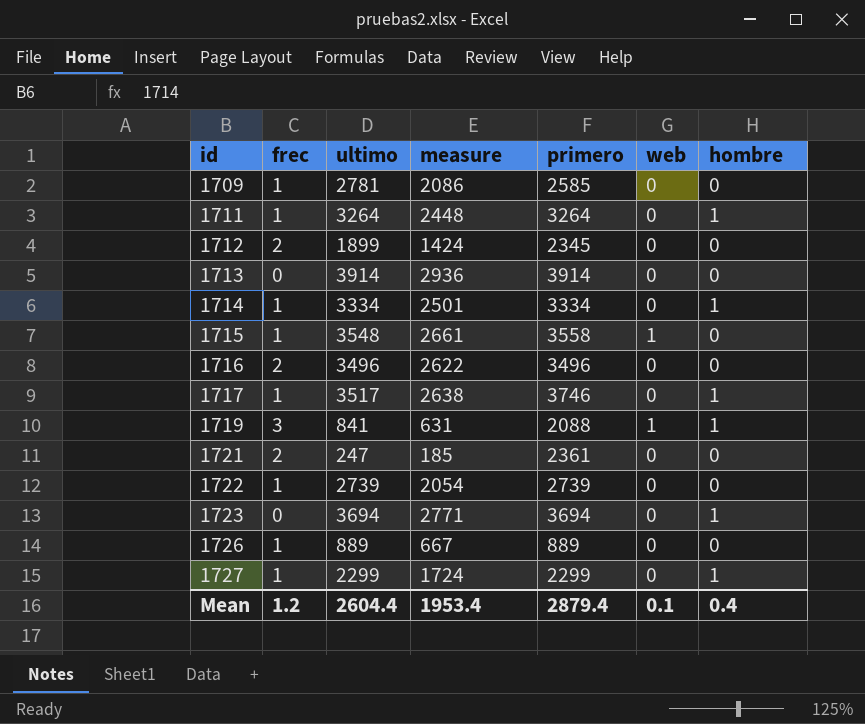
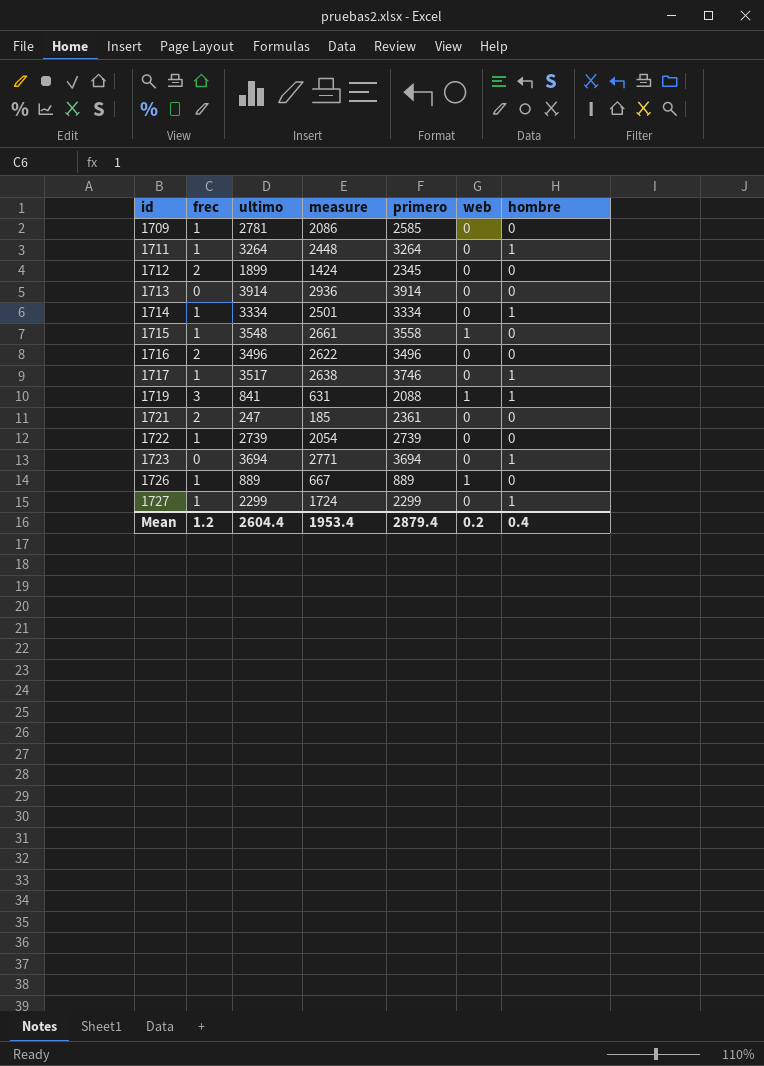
1726 | web: 0 -> 1
Mean | web: 0.1 -> 0.2

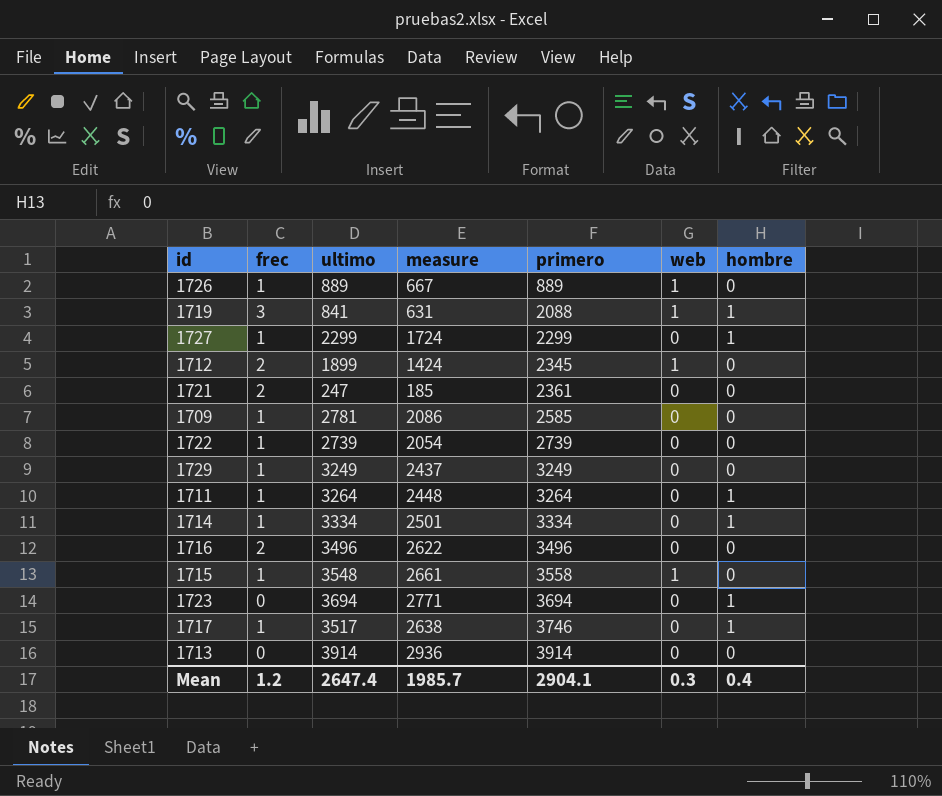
row order: id ascending -> primero ascending
1712 | web: 0 -> 1
row 1729: none -> 1 | 3249 | 2437 | 3249 | 0 | 0
Mean | ultimo: 2604.4 -> 2647.4
Mean | measure: 1953.4 -> 1985.7
Mean | primero: 2879.4 -> 2904.1
Mean | web: 0.2 -> 0.3

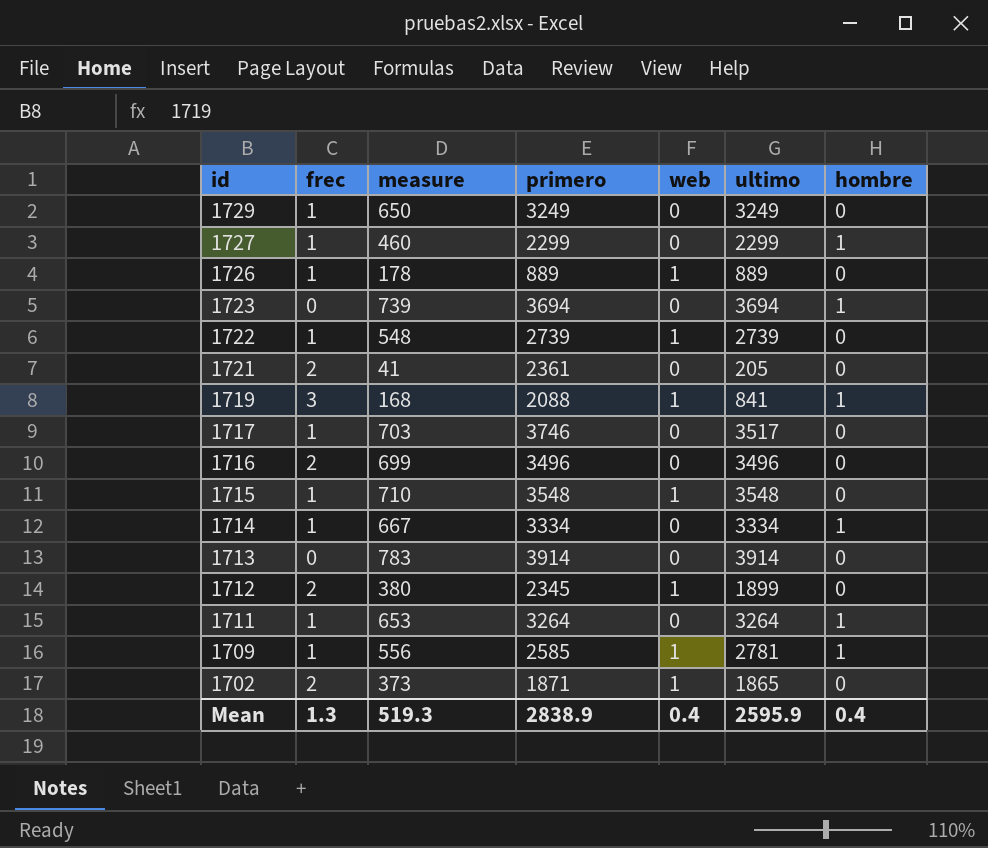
row order: primero ascending -> id descending
column measure | formula: [ultimo] * 0.75 -> [ultimo] * 0.2
column ultimo | position: 3 -> 6
1722 | web: 0 -> 1
1721 | ultimo: 247 -> 205
1717 | hombre: 1 -> 0
1715 | primero: 3558 -> 3548
1709 | web: 0 -> 1
1709 | hombre: 0 -> 1
row 1702: none -> 2 | 373 | 1871 | 1 | 1865 | 0
Mean | frec: 1.2 -> 1.3
Mean | measure: 1985.7 -> 519.3
Mean | primero: 2904.1 -> 2838.9
Mean | web: 0.3 -> 0.4
Mean | ultimo: 2647.4 -> 2595.9

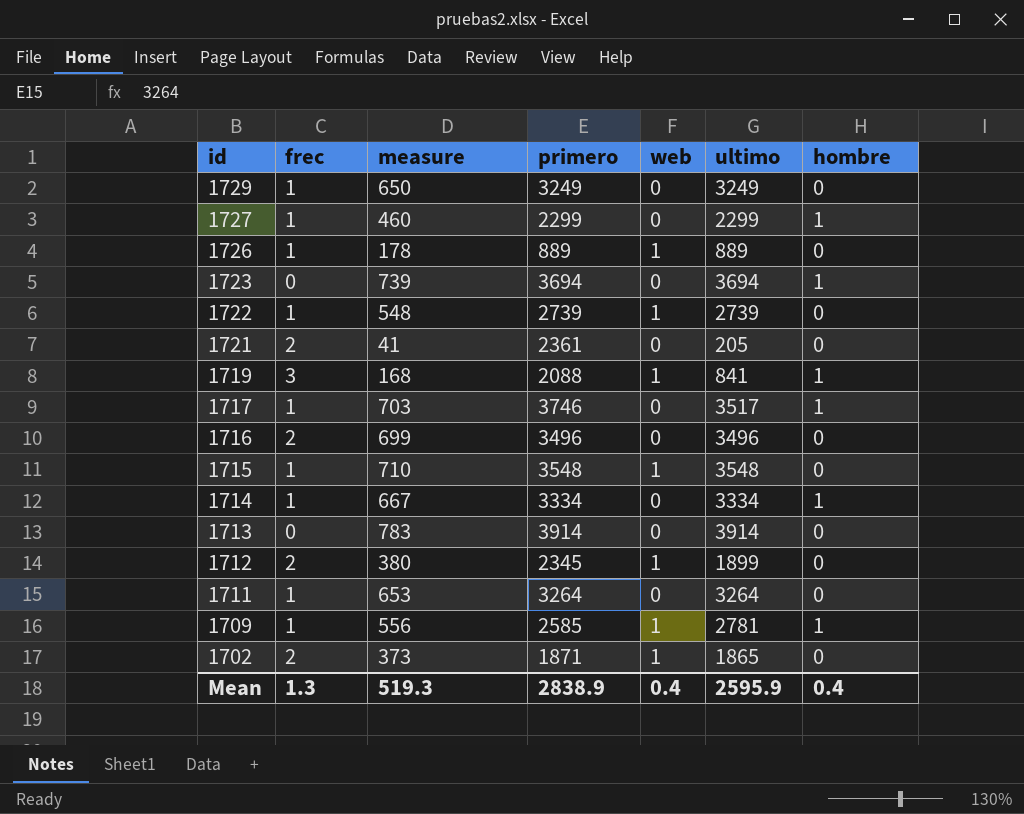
1717 | hombre: 0 -> 1
1711 | hombre: 1 -> 0

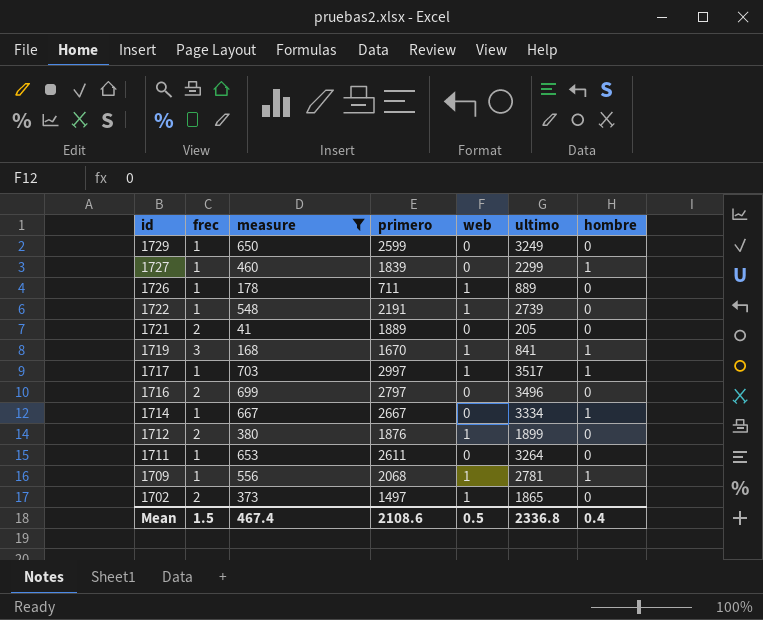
filter: none -> measure <= 703
1729 | primero: 3249 -> 2599
1727 | primero: 2299 -> 1839
1726 | primero: 889 -> 711
1722 | primero: 2739 -> 2191
1721 | primero: 2361 -> 1889
1719 | primero: 2088 -> 1670
1717 | primero: 3746 -> 2997
1717 | web: 0 -> 1
1716 | primero: 3496 -> 2797
1714 | primero: 3334 -> 2667
1712 | primero: 2345 -> 1876
1711 | primero: 3264 -> 2611
1709 | primero: 2585 -> 2068
1702 | primero: 1871 -> 1497
Mean | frec: 1.3 -> 1.5
Mean | measure: 519.3 -> 467.4
Mean | primero: 2838.9 -> 2108.6
Mean | web: 0.4 -> 0.5
Mean | ultimo: 2595.9 -> 2336.8

